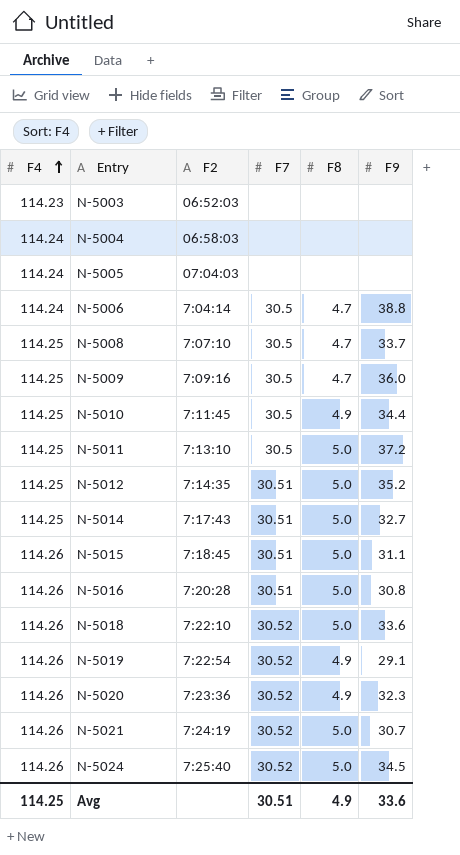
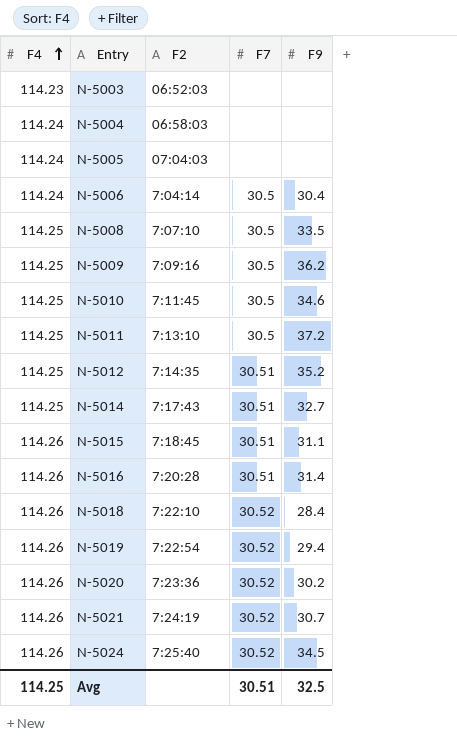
column F8 | position: 5 -> none
N-5006 | F9: 38.8 -> 30.4
N-5008 | F9: 33.7 -> 33.5
N-5009 | F9: 36.0 -> 36.2
N-5010 | F9: 34.4 -> 34.6
N-5016 | F9: 30.8 -> 31.4
N-5018 | F9: 33.6 -> 28.4
N-5019 | F9: 29.1 -> 29.4
N-5020 | F9: 32.3 -> 30.2
Avg | F9: 33.6 -> 32.5

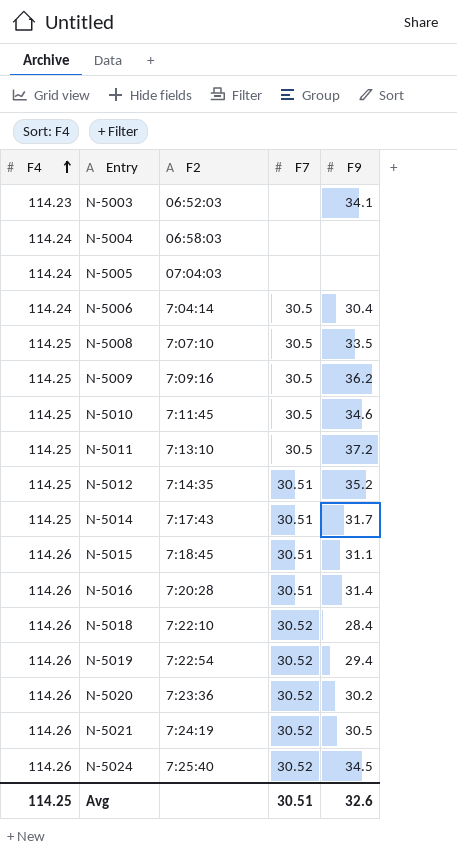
N-5003 | F9: none -> 34.1
N-5014 | F9: 32.7 -> 31.7
N-5021 | F9: 30.7 -> 30.5
Avg | F9: 32.5 -> 32.6

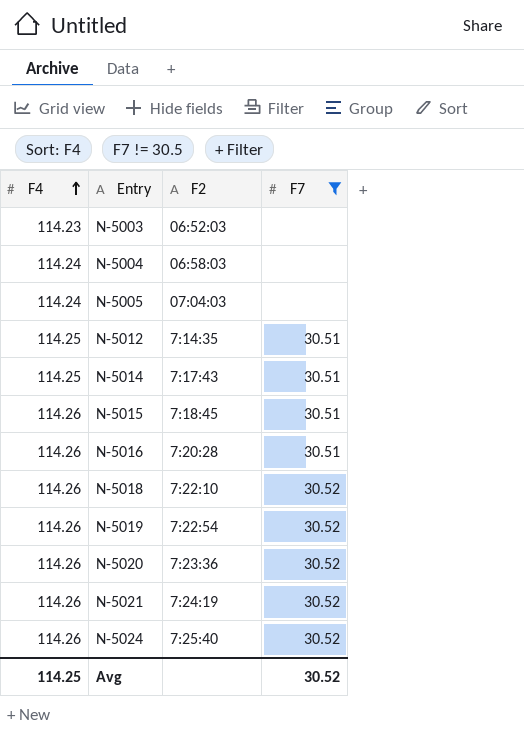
filter: none -> F7 != 30.5
column F9 | position: 5 -> none
Avg | F7: 30.51 -> 30.52

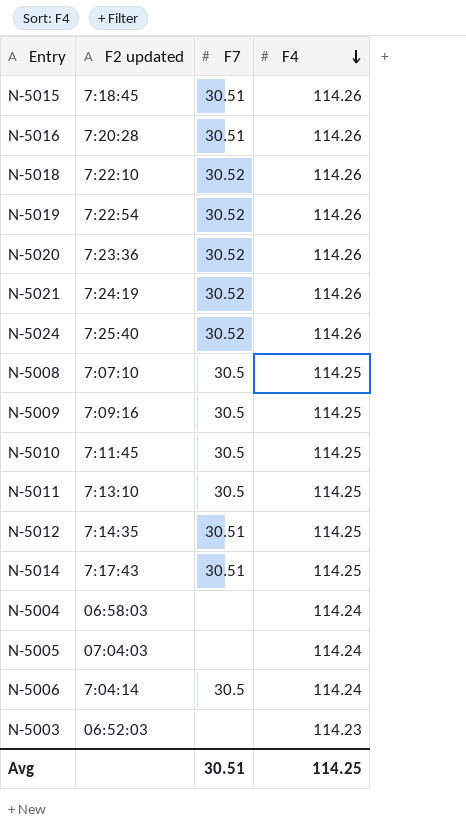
filter: F7 != 30.5 -> none
row order: F4 ascending -> F4 descending
column name: F2 -> F2 updated
column F4 | position: 1 -> 4
Avg | F7: 30.52 -> 30.51

